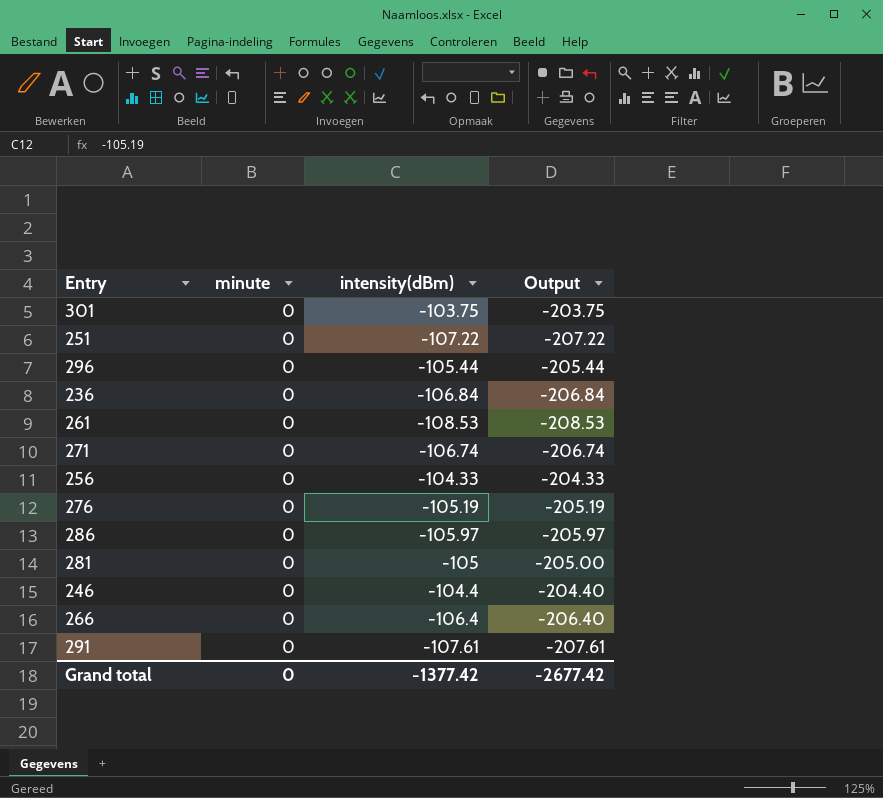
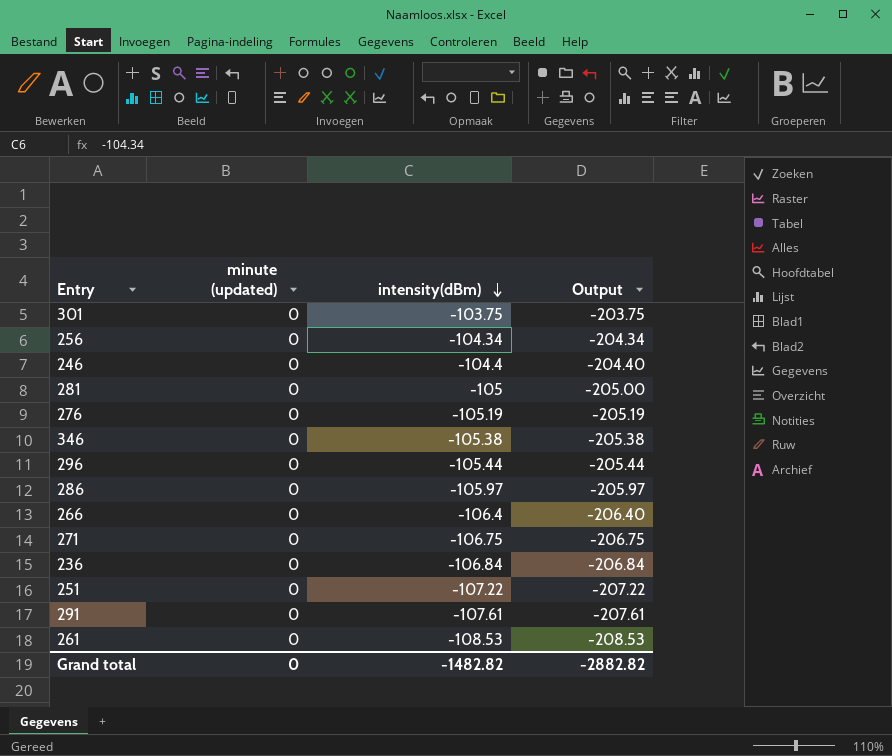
row order: none -> intensity(dBm) descending
column name: minute -> minute (updated)
256 | intensity(dBm): -104.33 -> -104.34
256 | Output: -204.33 -> -204.34
row 346: none -> 0 | -105.38 | -205.38
271 | intensity(dBm): -106.74 -> -106.75
271 | Output: -206.74 -> -206.75
Grand total | intensity(dBm): -1377.42 -> -1482.82
Grand total | Output: -2677.42 -> -2882.82

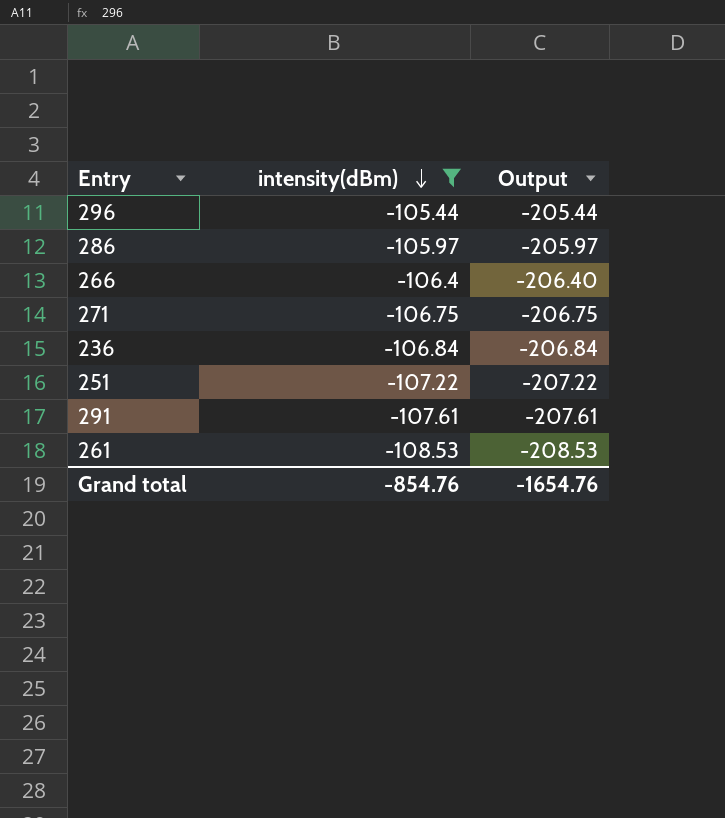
filter: none -> intensity(dBm) <= -105.44
column minute (updated) | position: 2 -> none
Grand total | intensity(dBm): -1482.82 -> -854.76
Grand total | Output: -2882.82 -> -1654.76

